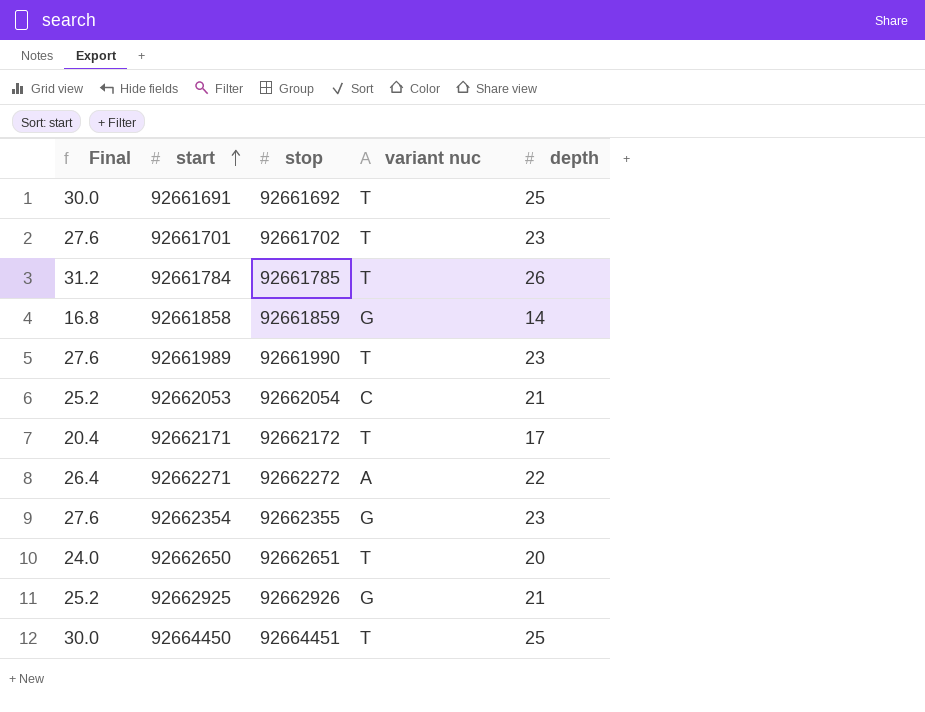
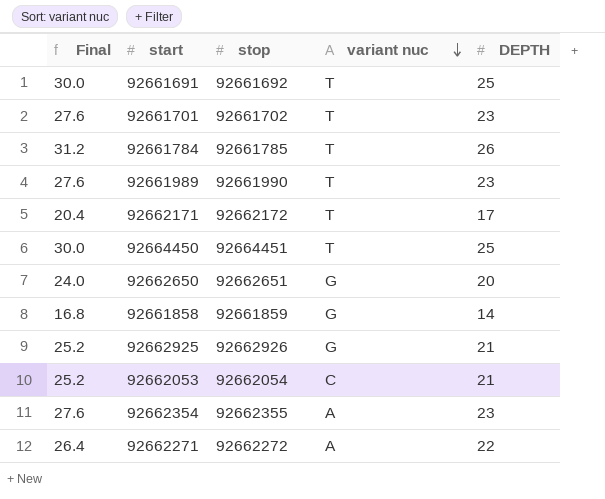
row order: start ascending -> variant nuc descending
column name: depth -> DEPTH
92662650 | variant nuc: T -> G
92662354 | variant nuc: G -> A

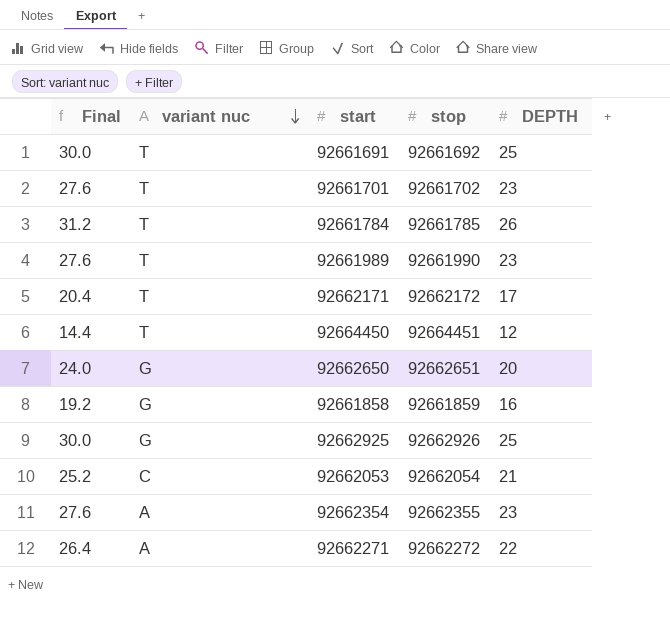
column variant nuc | position: 4 -> 2
92664450 | Final: 30.0 -> 14.4
92664450 | DEPTH: 25 -> 12
92661858 | Final: 16.8 -> 19.2
92661858 | DEPTH: 14 -> 16
92662925 | Final: 25.2 -> 30.0
92662925 | DEPTH: 21 -> 25

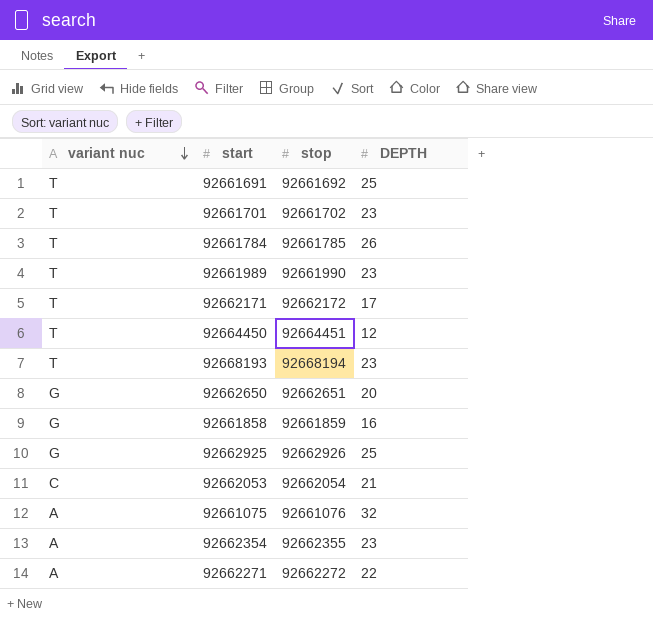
column Final | formula: [DEPTH] * 1.2 -> none
row 92668193: none -> T | 92668194 | 23
row 92661075: none -> A | 92661076 | 32

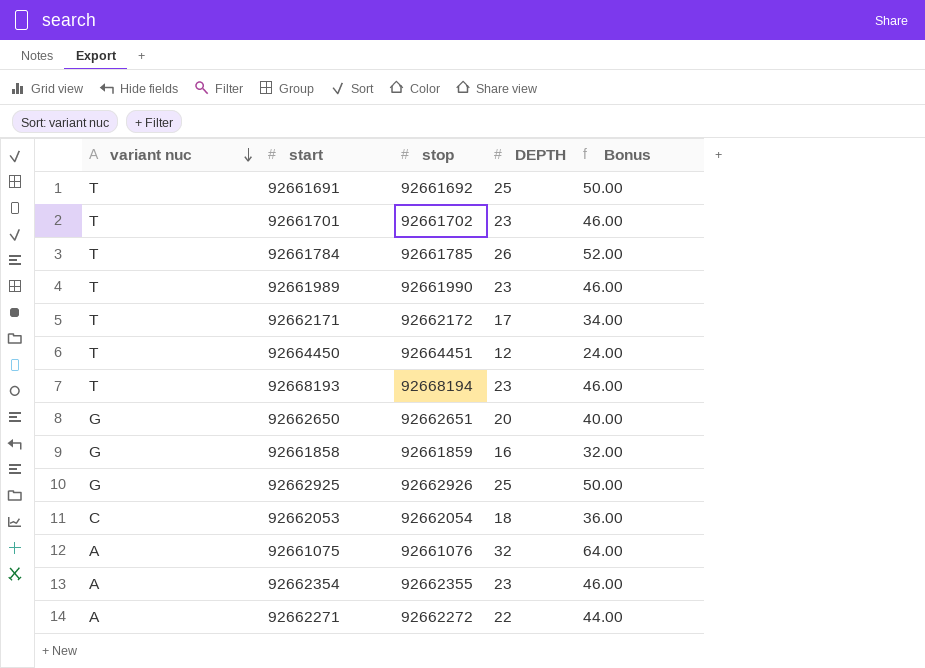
column Bonus | formula: none -> [DEPTH] * 2
92662053 | DEPTH: 21 -> 18

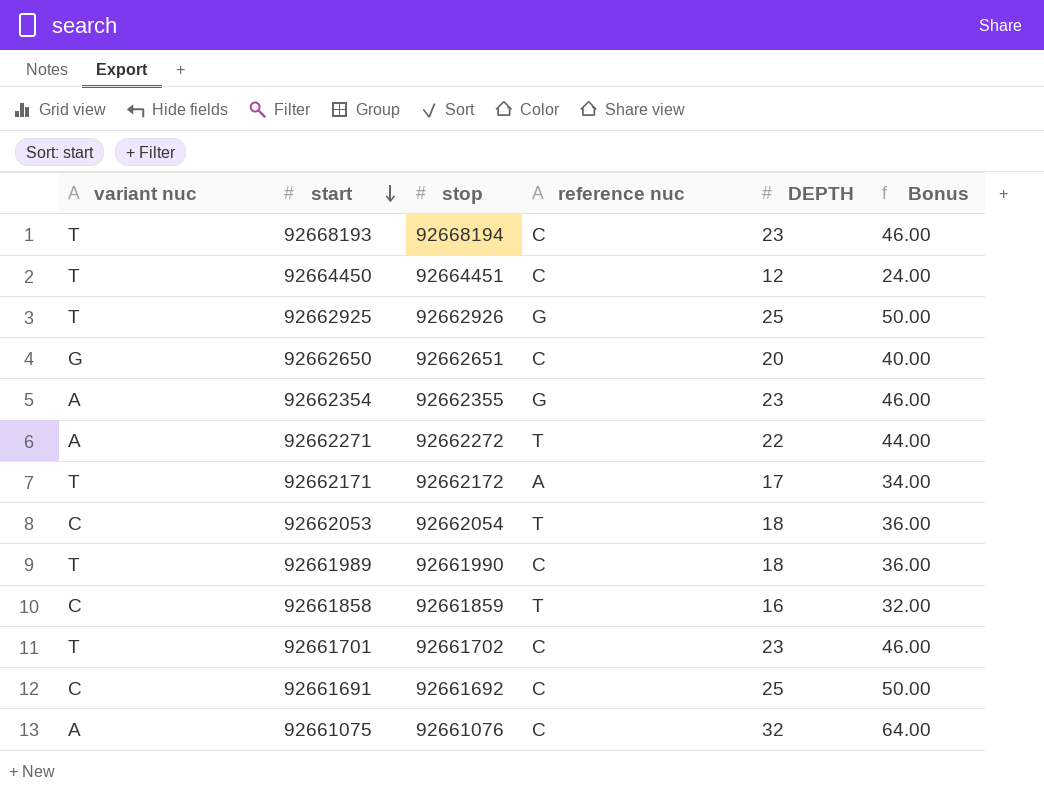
row order: variant nuc descending -> start descending
column reference nuc | position: none -> 4
row 92661784: T | 92661785 | 26 | 52.00 -> none
92662925 | variant nuc: G -> T
92661989 | DEPTH: 23 -> 18
92661989 | Bonus: 46.00 -> 36.00
92661858 | variant nuc: G -> C
92661691 | variant nuc: T -> C

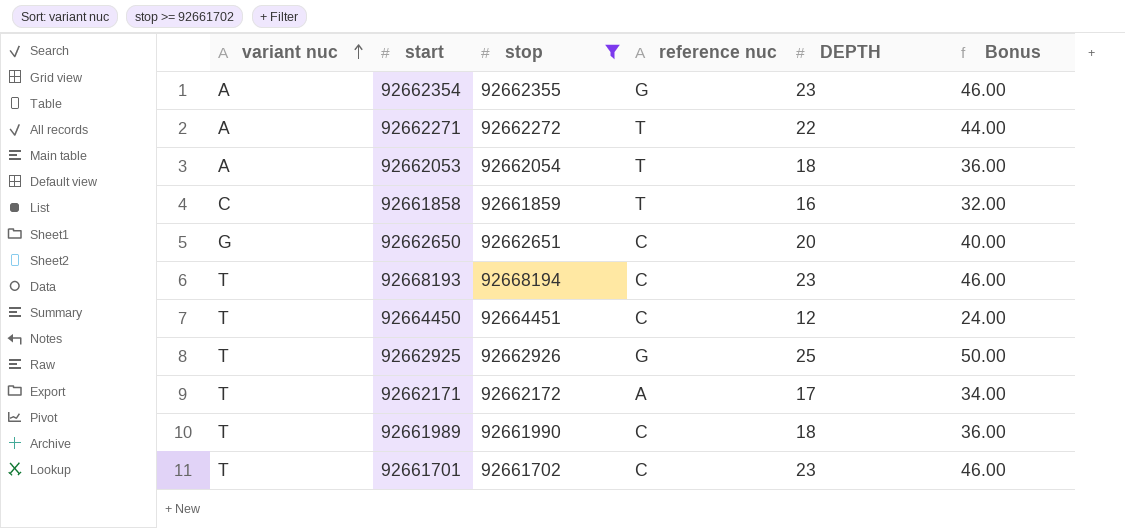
filter: none -> stop >= 92661702
row order: start descending -> variant nuc ascending
92662053 | variant nuc: C -> A

